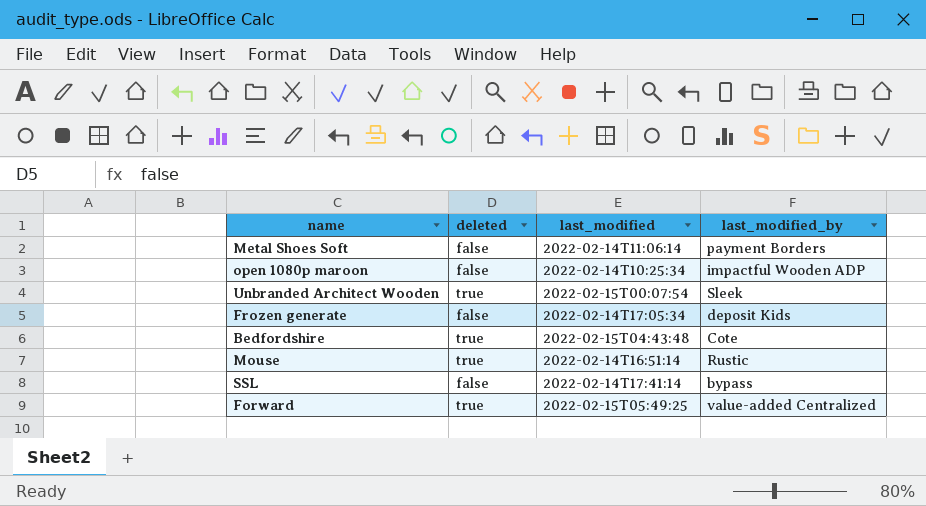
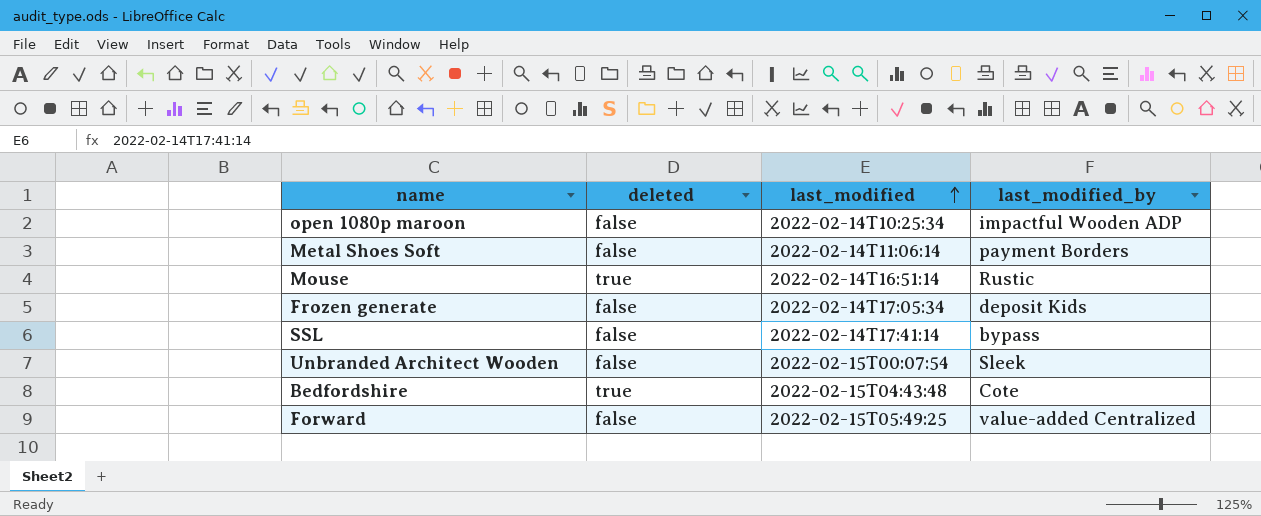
row order: none -> last_modified ascending
Unbranded Architect Wooden | deleted: true -> false
Forward | deleted: true -> false

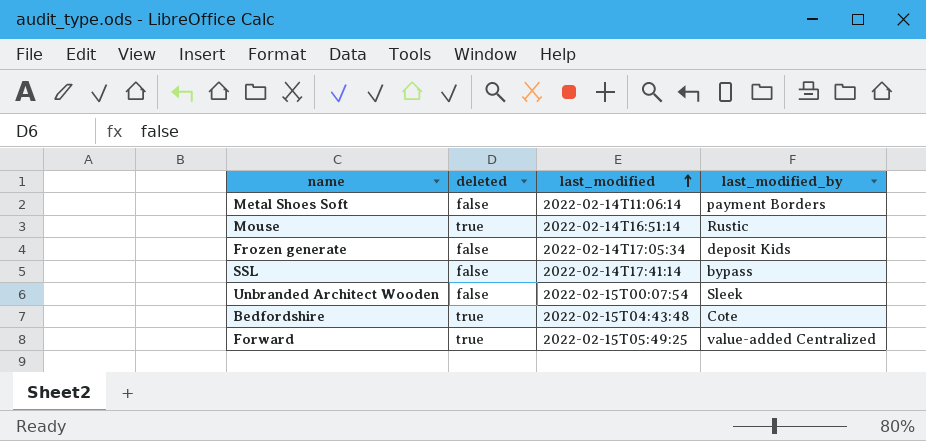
row open 1080p maroon: false | 2022-02-14T10:25:34 | impactful Wooden ADP -> none
Forward | deleted: false -> true

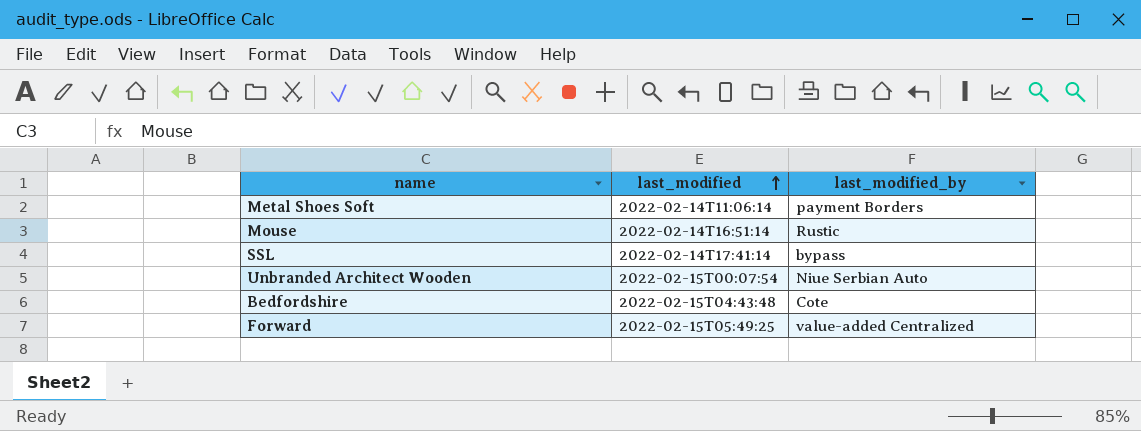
column deleted | position: 2 -> none
row Frozen generate: false | 2022-02-14T17:05:34 | deposit Kids -> none
Unbranded Architect Wooden | last_modified_by: Sleek -> Niue Serbian Auto

